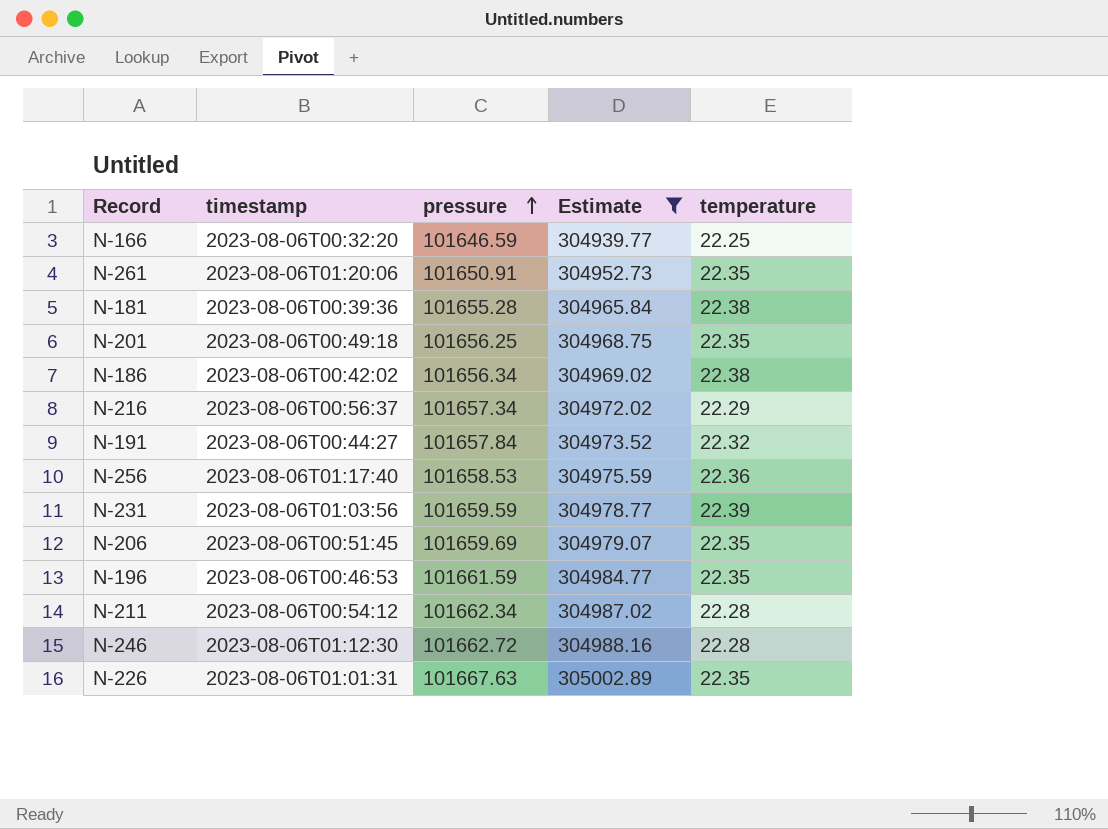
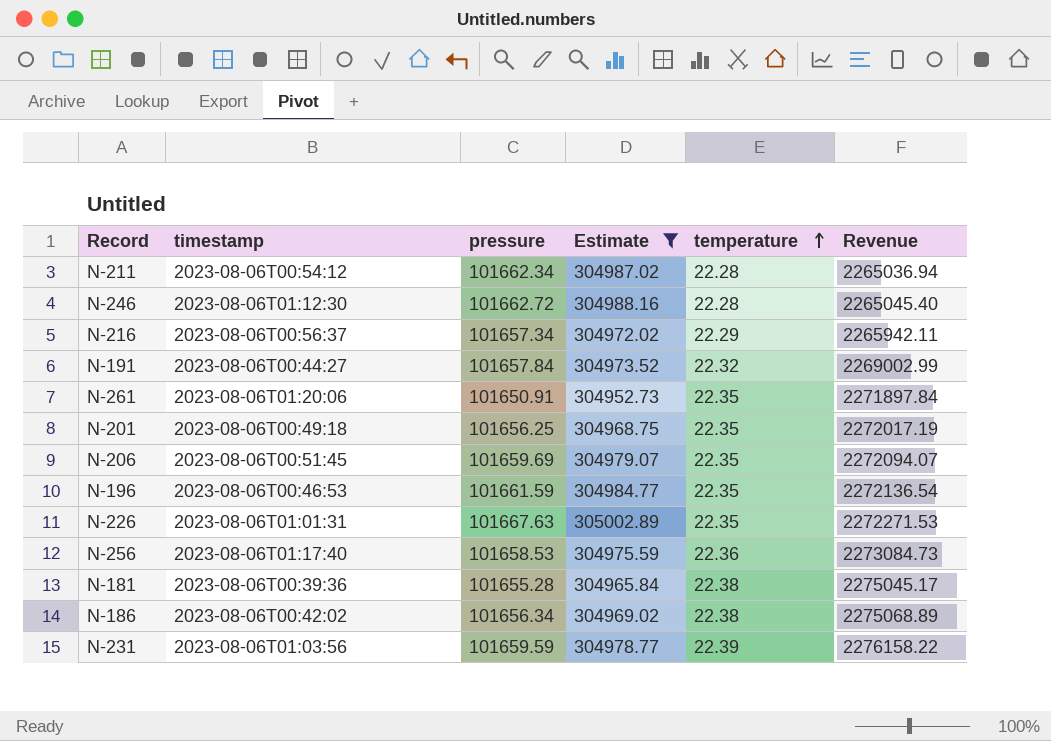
row order: pressure ascending -> temperature ascending
column Revenue | formula: none -> [pressure] * [temperature]
row N-166: 2023-08-06T00:32:20 | 101646.59 | 304939.77 | 22.25 -> none

